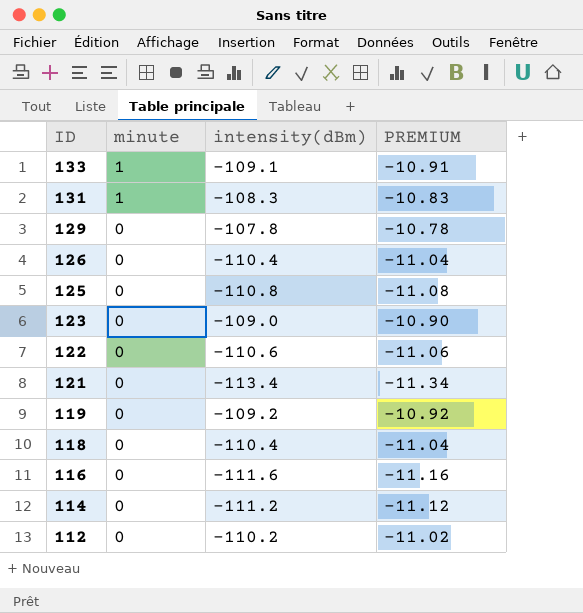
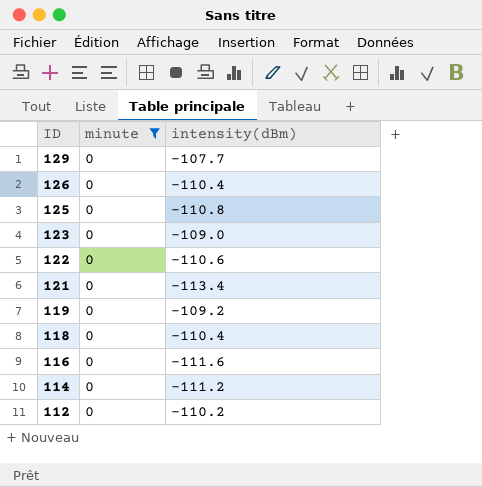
filter: none -> minute = 0
column PREMIUM | formula: [intensity(dBm)] * 0.1 -> none
129 | intensity(dBm): -107.8 -> -107.7

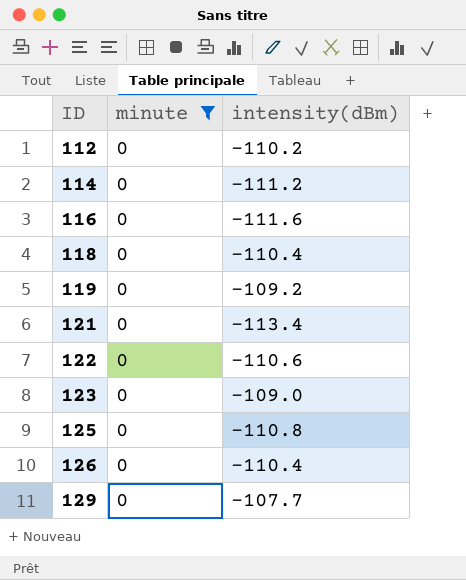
row order: ID descending -> ID ascending

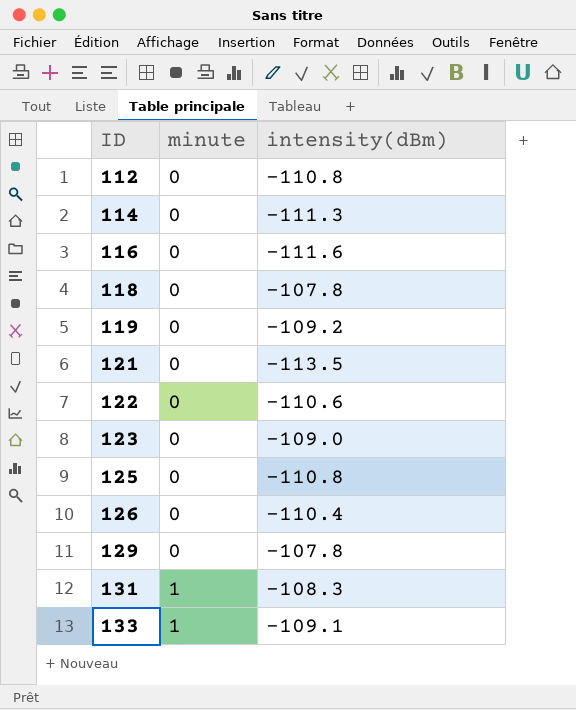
filter: minute = 0 -> none
112 | intensity(dBm): -110.2 -> -110.8
114 | intensity(dBm): -111.2 -> -111.3
118 | intensity(dBm): -110.4 -> -107.8
121 | intensity(dBm): -113.4 -> -113.5
129 | intensity(dBm): -107.7 -> -107.8

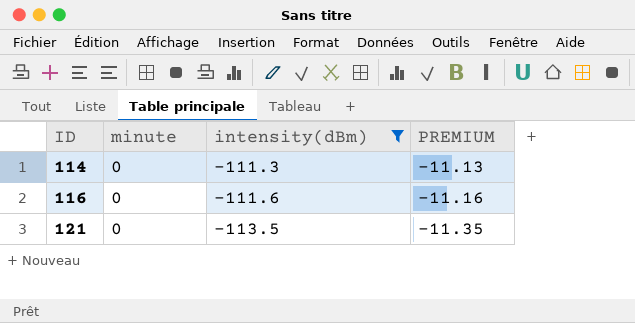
filter: none -> intensity(dBm) <= -111.3
column PREMIUM | formula: none -> [intensity(dBm)] * 0.1

